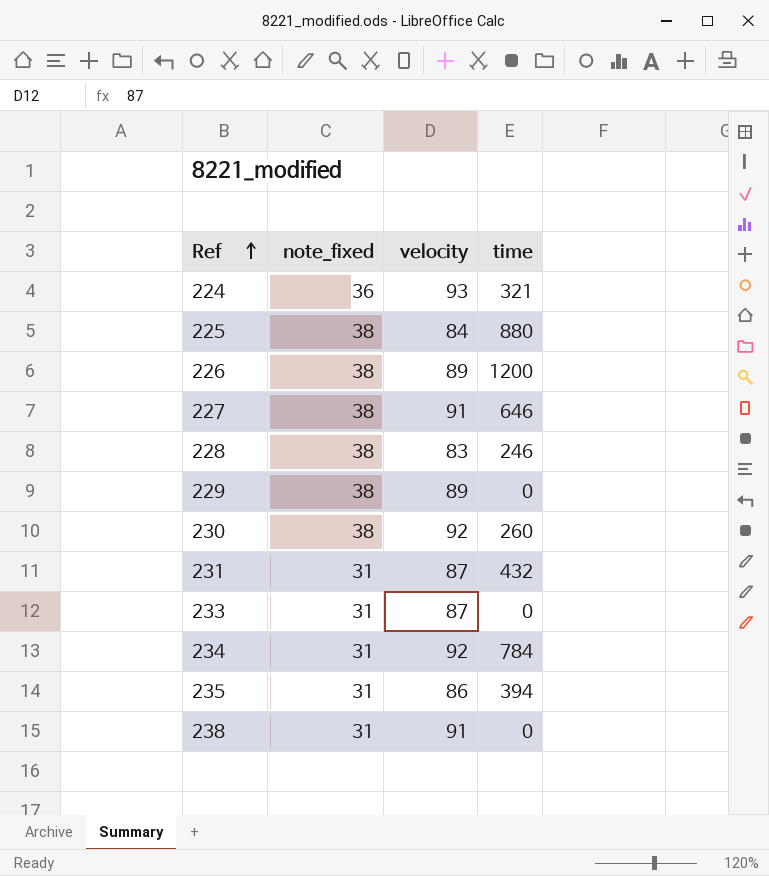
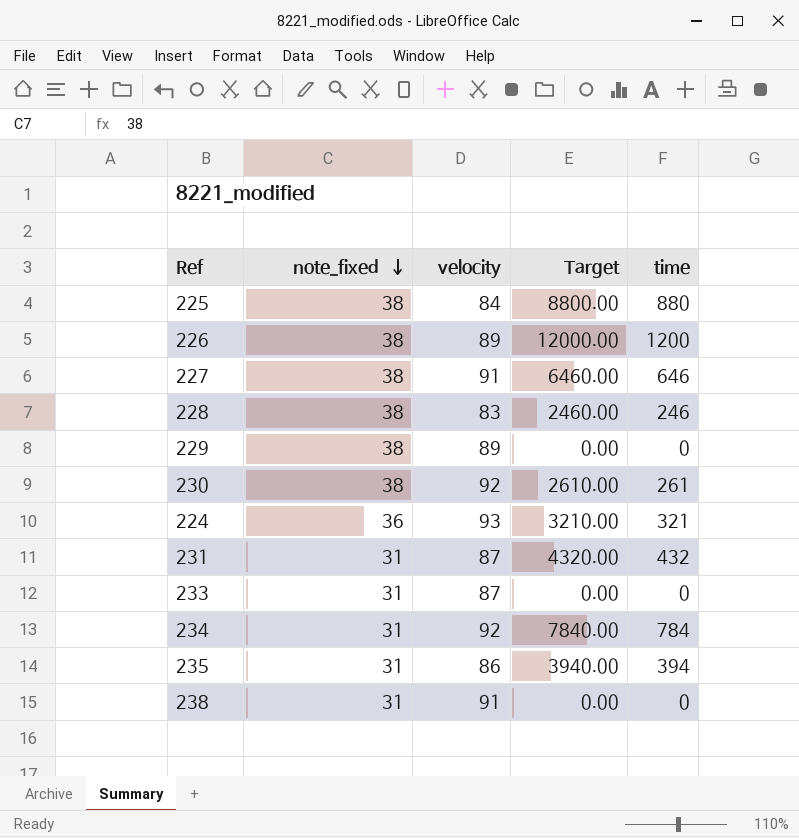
row order: Ref ascending -> note_fixed descending
column Target | formula: none -> [time] * 10
230 | time: 260 -> 261

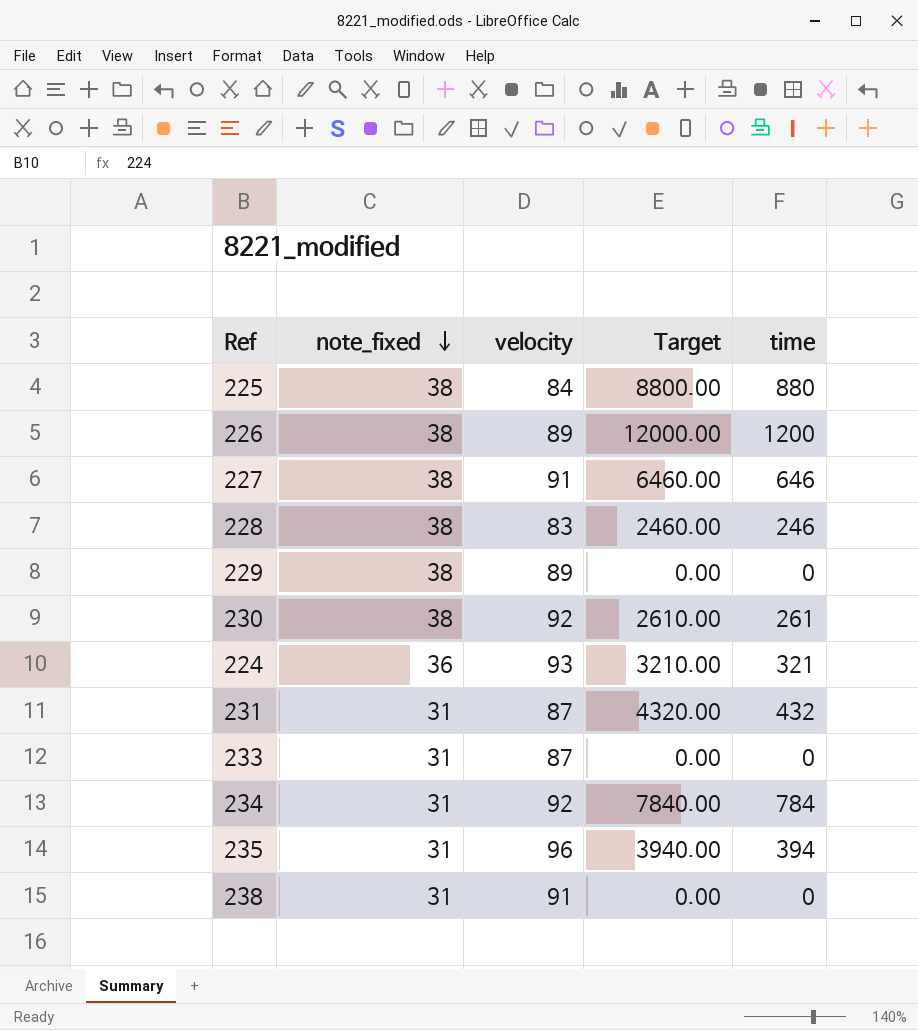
235 | velocity: 86 -> 96

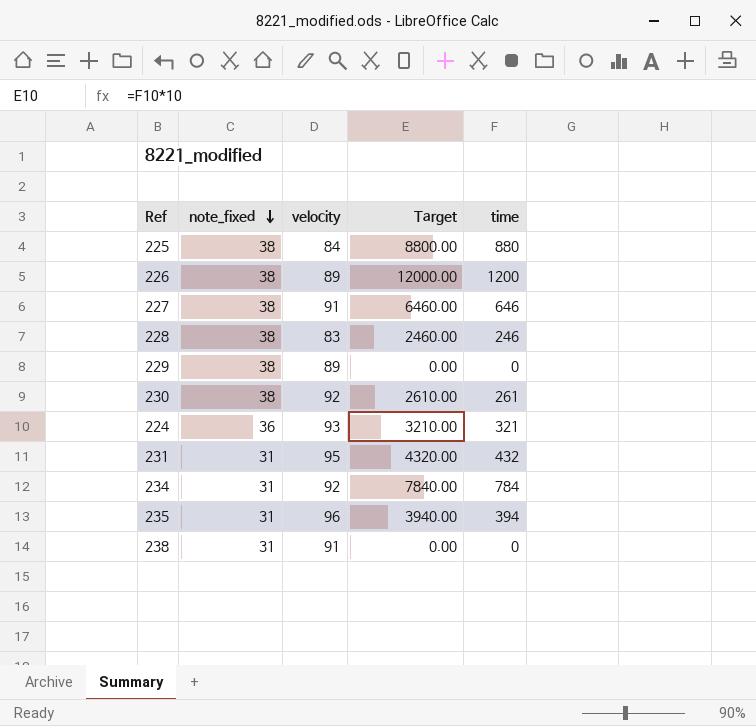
row 233: 31 | 87 | 0.00 | 0 -> none
231 | velocity: 87 -> 95

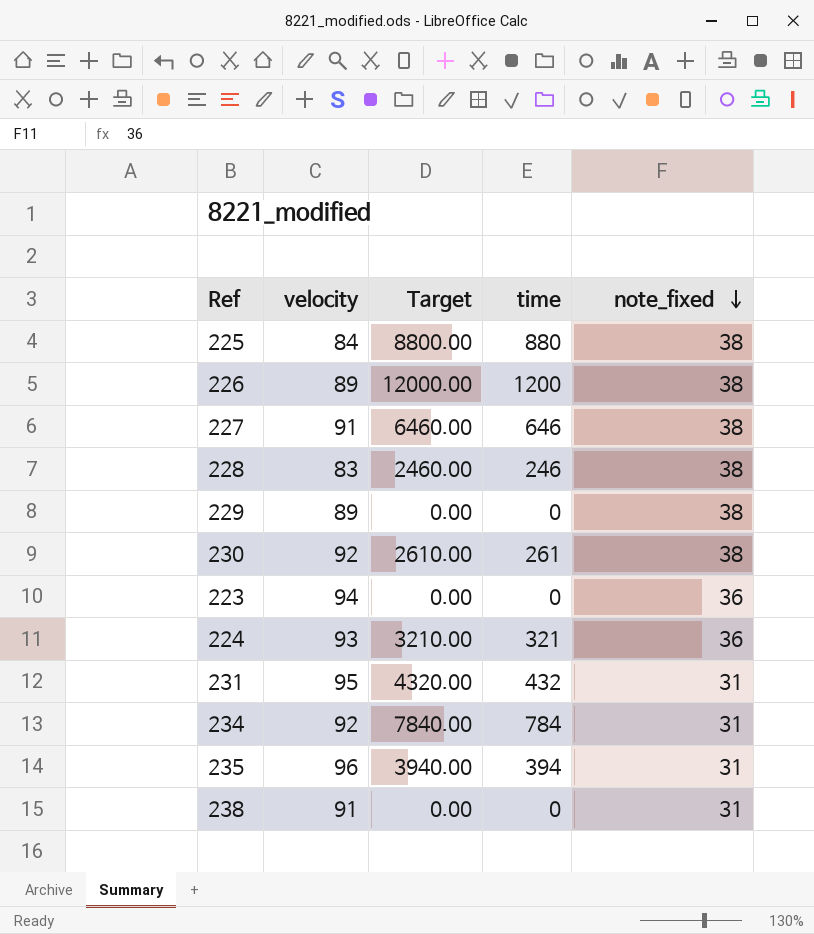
column note_fixed | position: 2 -> 5
row 223: none -> 94 | 0.00 | 0 | 36

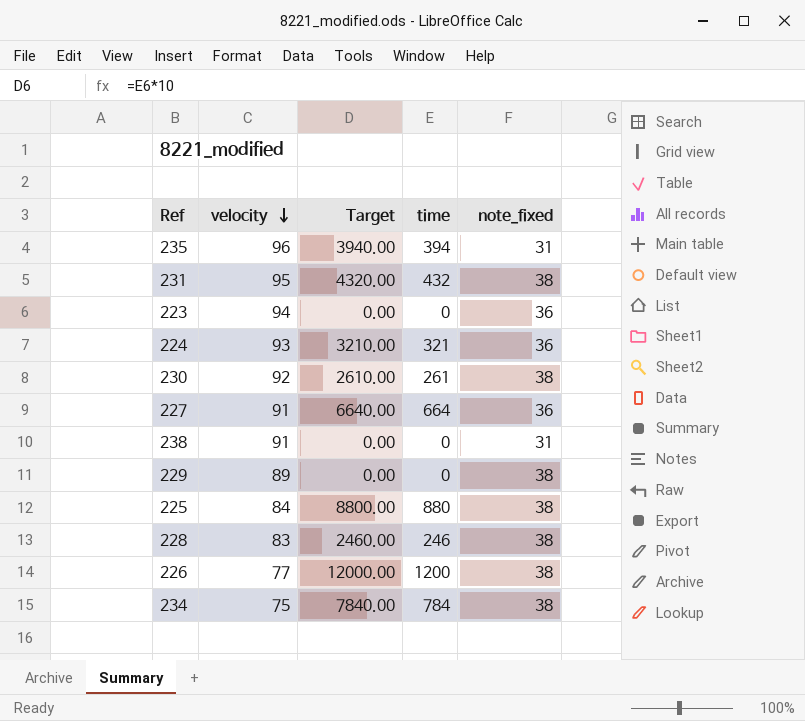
row order: note_fixed descending -> velocity descending
231 | note_fixed: 31 -> 38
227 | Target: 6460.00 -> 6640.00
227 | time: 646 -> 664
227 | note_fixed: 38 -> 36
226 | velocity: 89 -> 77
234 | velocity: 92 -> 75
234 | note_fixed: 31 -> 38

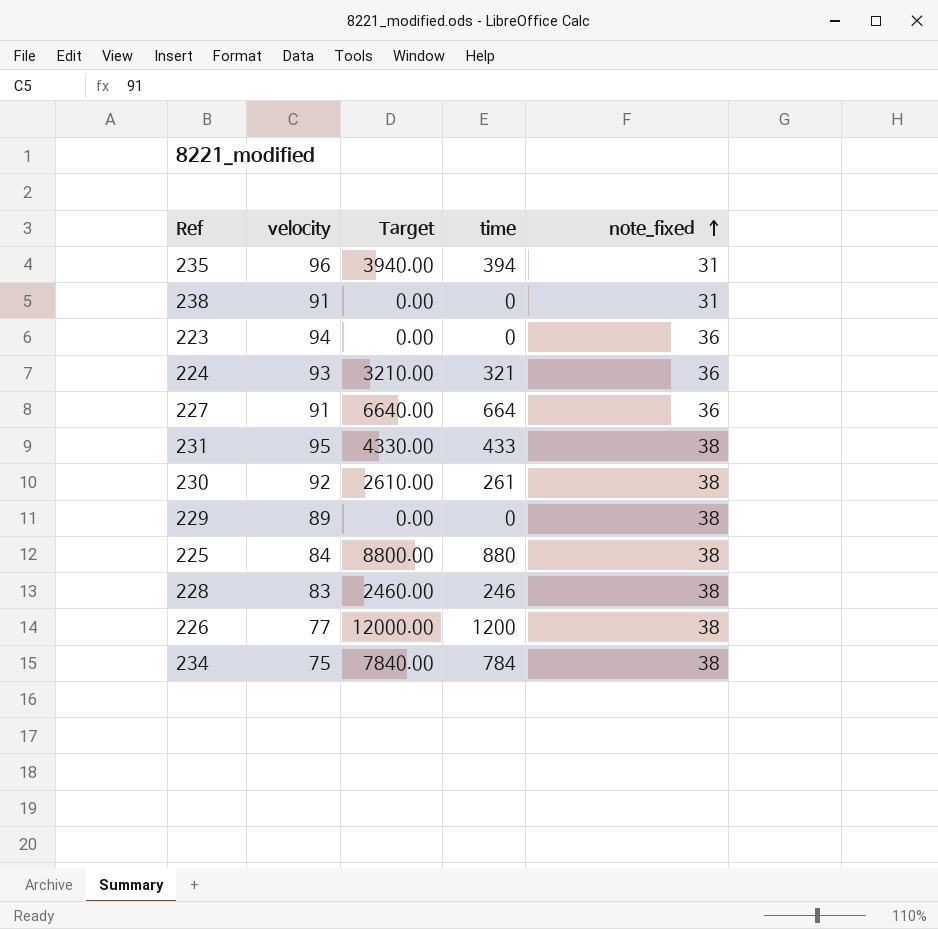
row order: velocity descending -> note_fixed ascending
231 | Target: 4320.00 -> 4330.00
231 | time: 432 -> 433

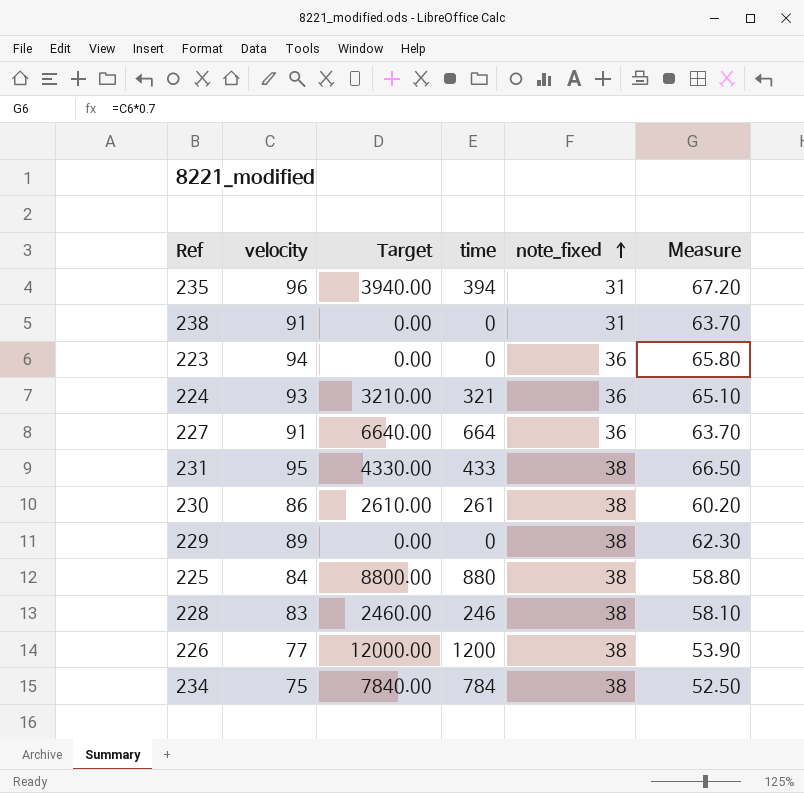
column Measure | formula: none -> [velocity] * 0.7
230 | velocity: 92 -> 86

